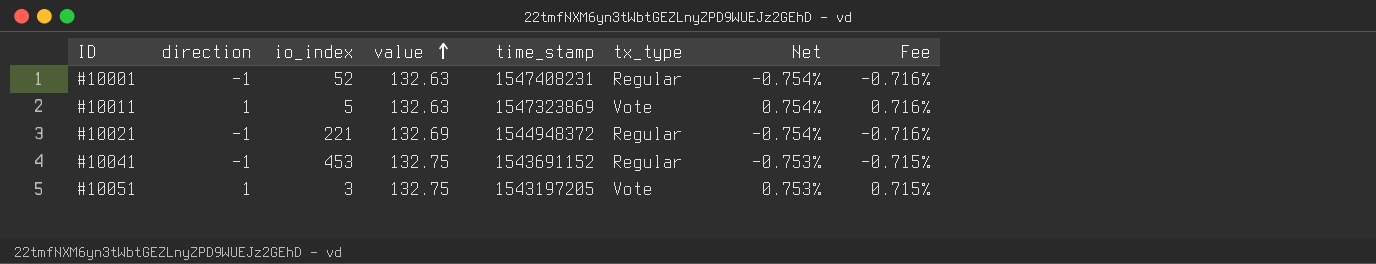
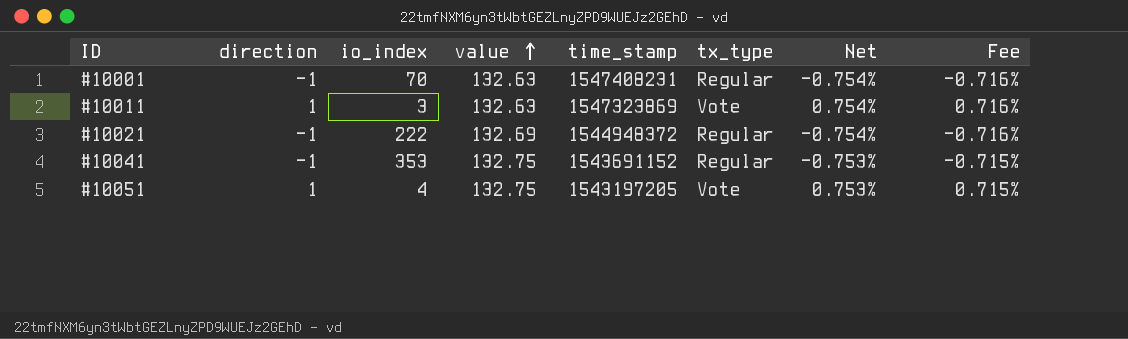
#10001 | io_index: 52 -> 70
#10011 | io_index: 5 -> 3
#10021 | io_index: 221 -> 222
#10041 | io_index: 453 -> 353
#10051 | io_index: 3 -> 4

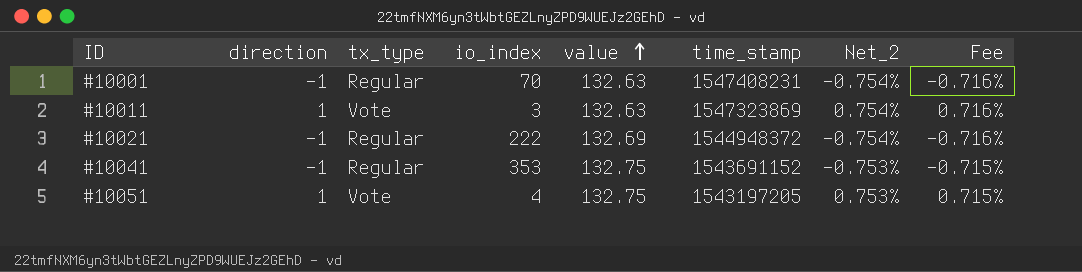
column tx_type | position: 6 -> 3
column name: Net -> Net_2

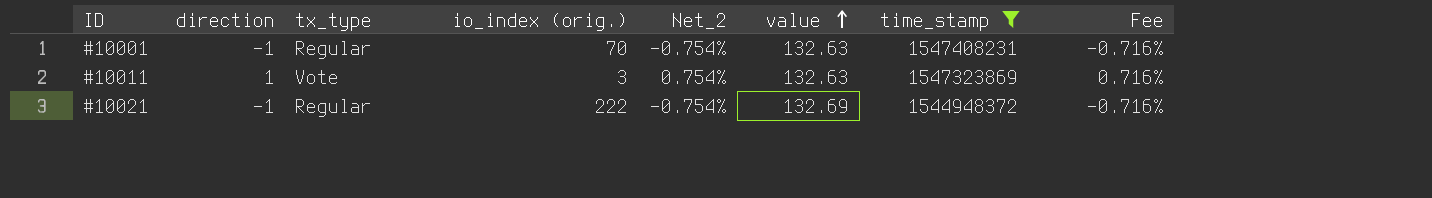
filter: none -> time_stamp >= 1544948372
column name: io_index -> io_index (orig.)
column Net_2 | position: 7 -> 5

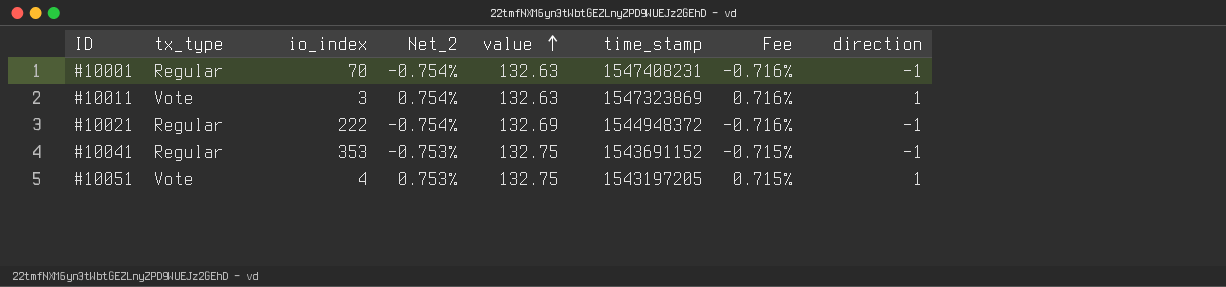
filter: time_stamp >= 1544948372 -> none
column name: io_index (orig.) -> io_index
column direction | position: 2 -> 8

